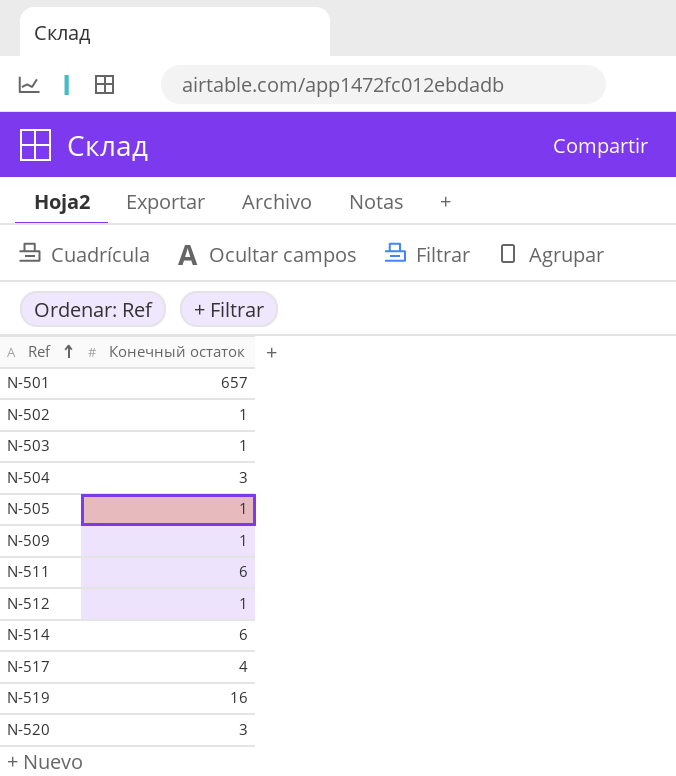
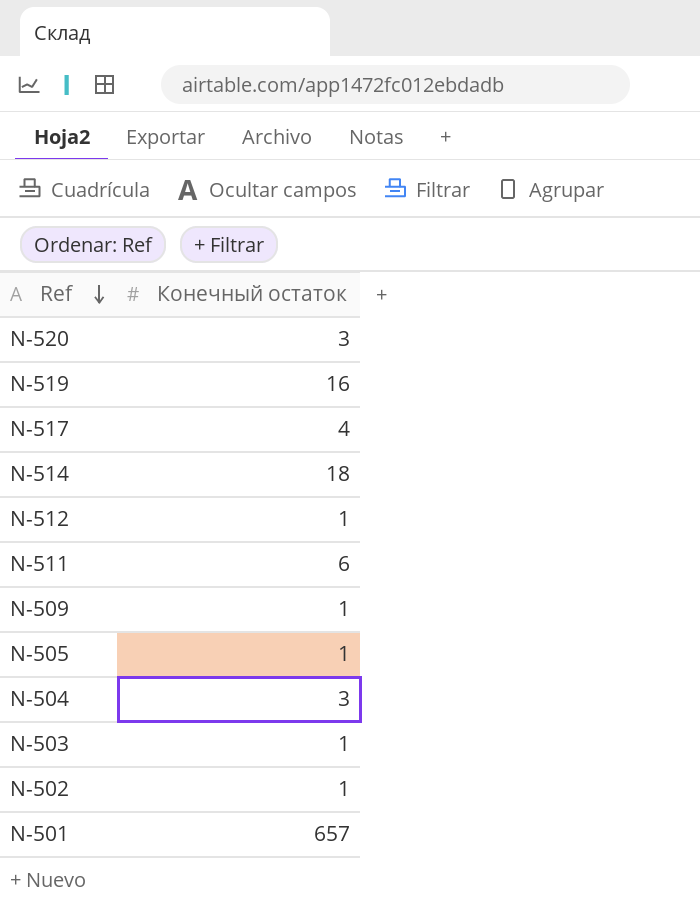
row order: Ref ascending -> Ref descending
N-514 | Конечный остаток: 6 -> 18

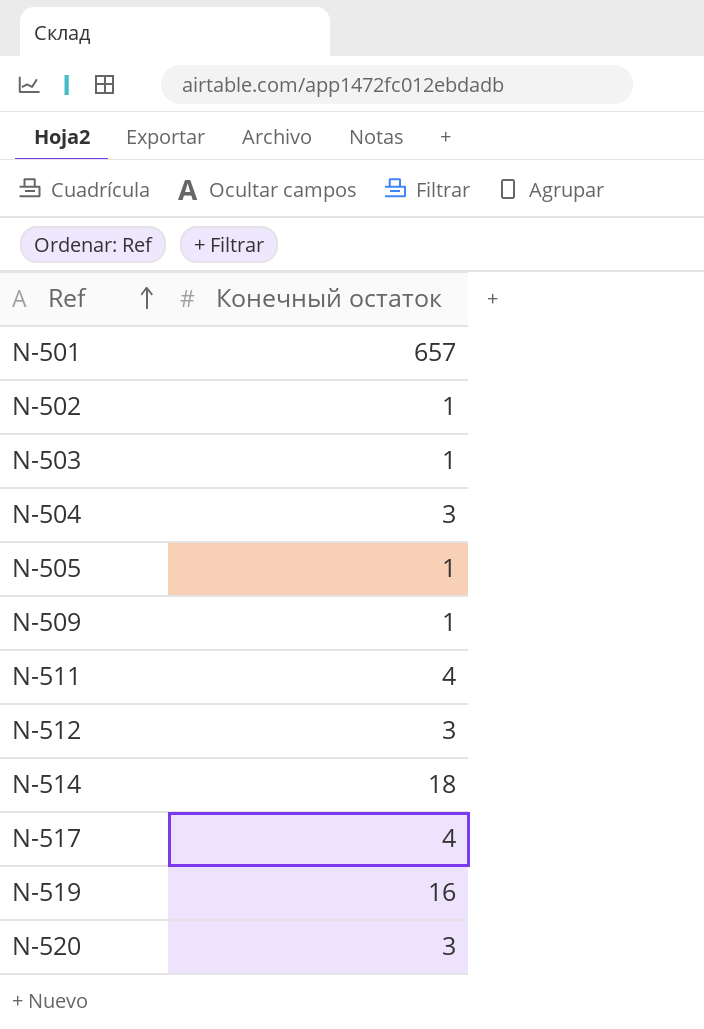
row order: Ref descending -> Ref ascending
N-511 | Конечный остаток: 6 -> 4
N-512 | Конечный остаток: 1 -> 3

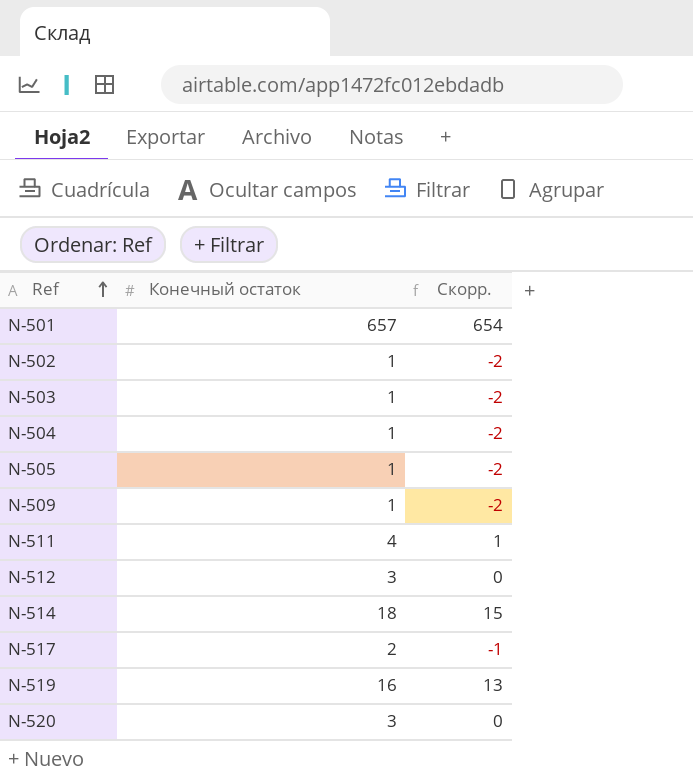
column Скорр. | formula: none -> [Конечный остаток] - 3
N-504 | Конечный остаток: 3 -> 1
N-517 | Конечный остаток: 4 -> 2

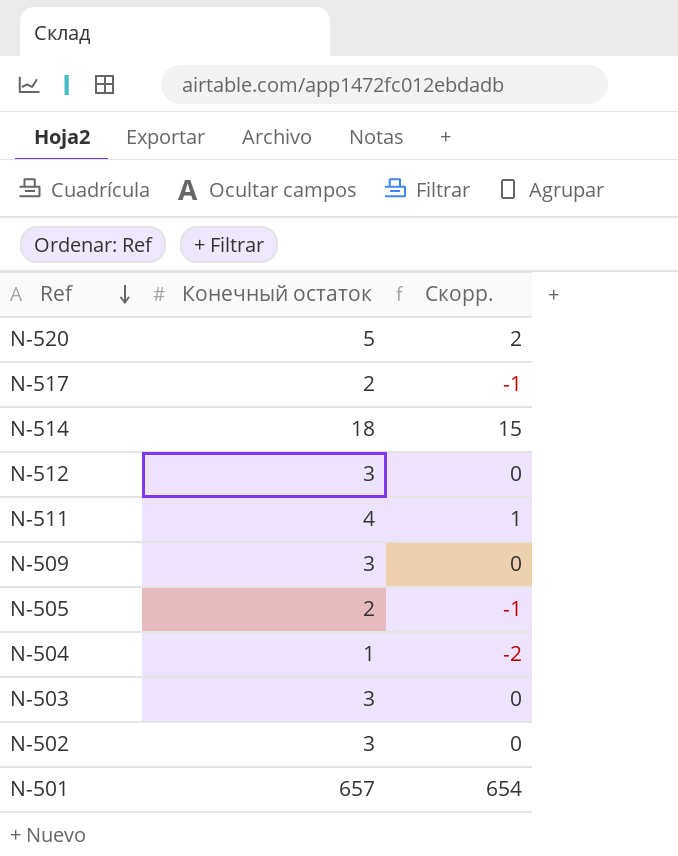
row order: Ref ascending -> Ref descending
row N-519: 16 | 13 -> none
N-520 | Конечный остаток: 3 -> 5
N-520 | Скорр.: 0 -> 2
N-509 | Конечный остаток: 1 -> 3
N-509 | Скорр.: -2 -> 0
N-505 | Конечный остаток: 1 -> 2
N-505 | Скорр.: -2 -> -1
N-503 | Конечный остаток: 1 -> 3
N-503 | Скорр.: -2 -> 0
N-502 | Конечный остаток: 1 -> 3
N-502 | Скорр.: -2 -> 0

